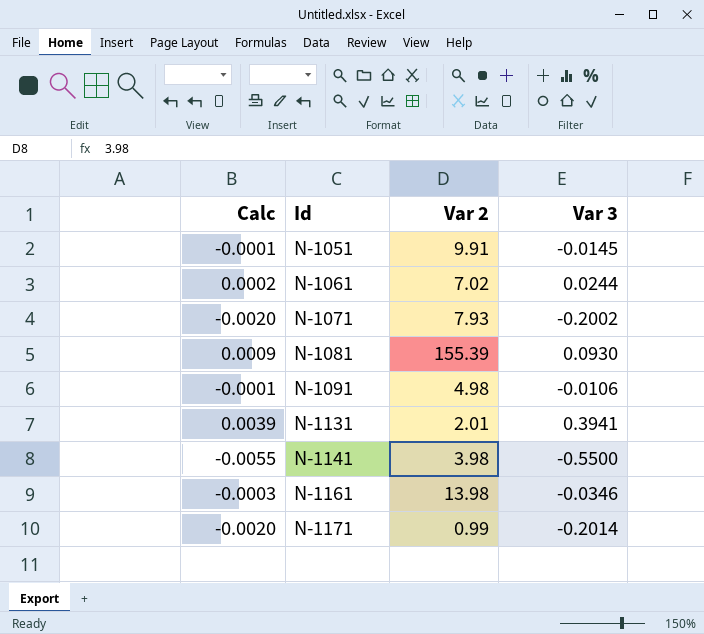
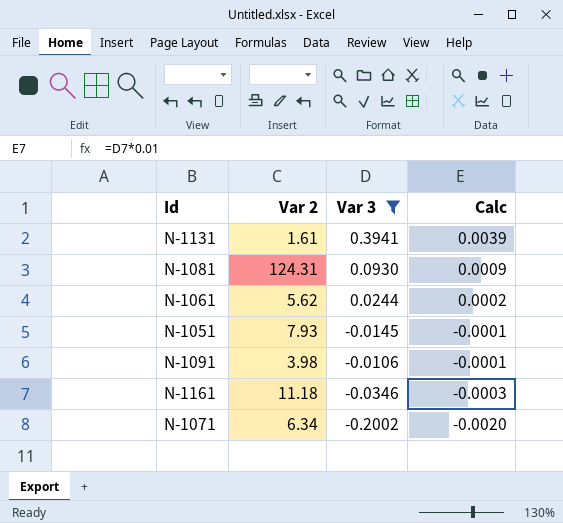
filter: none -> Var 3 >= -0.2002
row order: Id ascending -> Calc descending
column Calc | position: 1 -> 4
N-1131 | Var 2: 2.01 -> 1.61
N-1081 | Var 2: 155.39 -> 124.31
N-1061 | Var 2: 7.02 -> 5.62
N-1051 | Var 2: 9.91 -> 7.93
N-1091 | Var 2: 4.98 -> 3.98
N-1161 | Var 2: 13.98 -> 11.18
N-1071 | Var 2: 7.93 -> 6.34

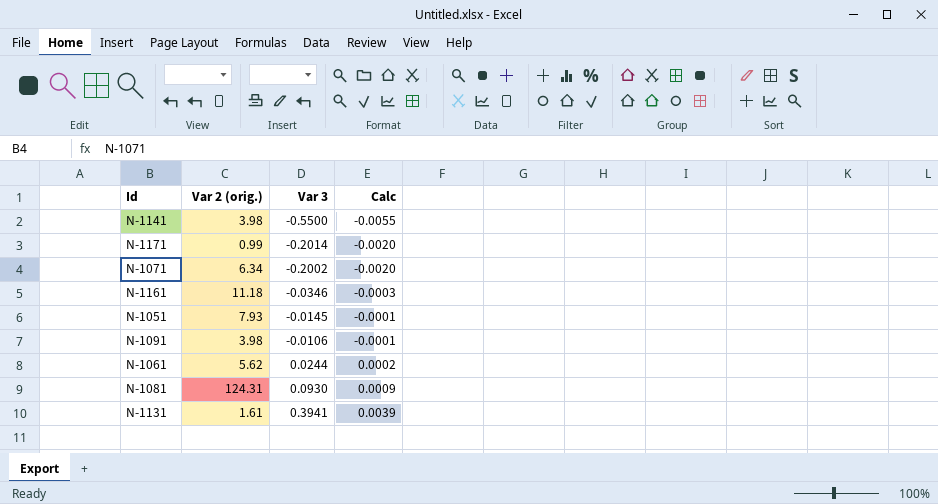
filter: Var 3 >= -0.2002 -> none
row order: Calc descending -> Var 3 ascending
column name: Var 2 -> Var 2 (orig.)

